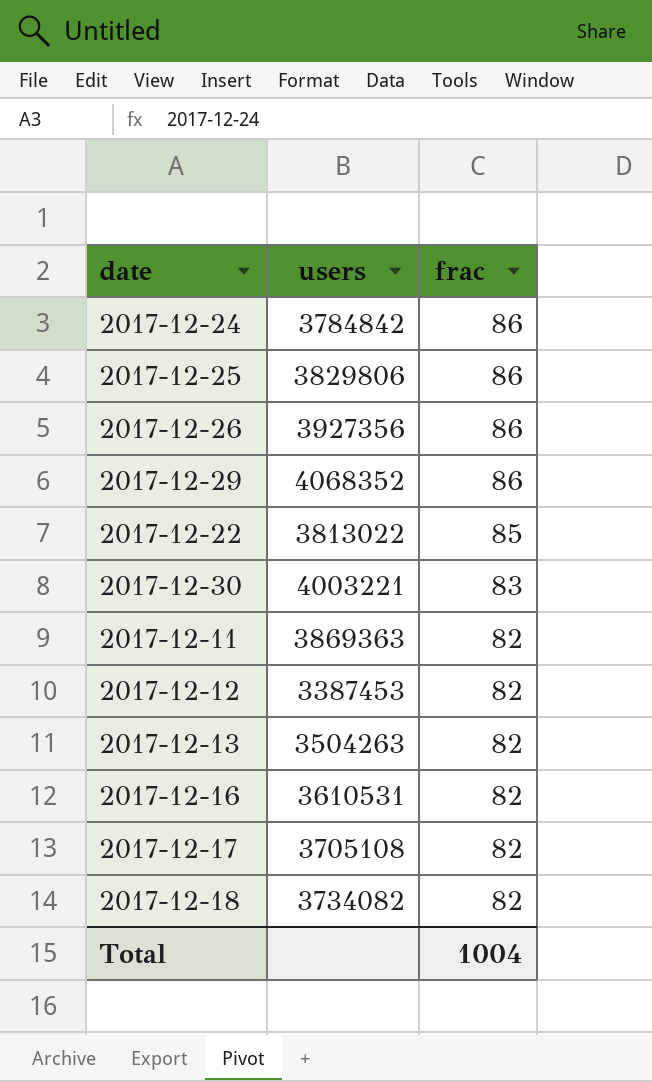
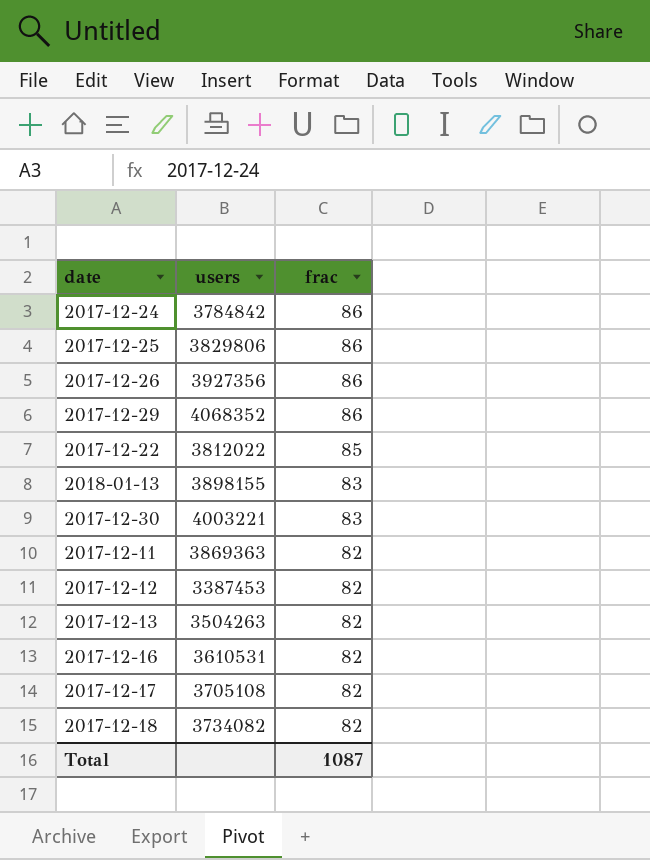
2017-12-22 | users: 3813022 -> 3812022
row 2018-01-13: none -> 3898155 | 83
Total | frac: 1004 -> 1087

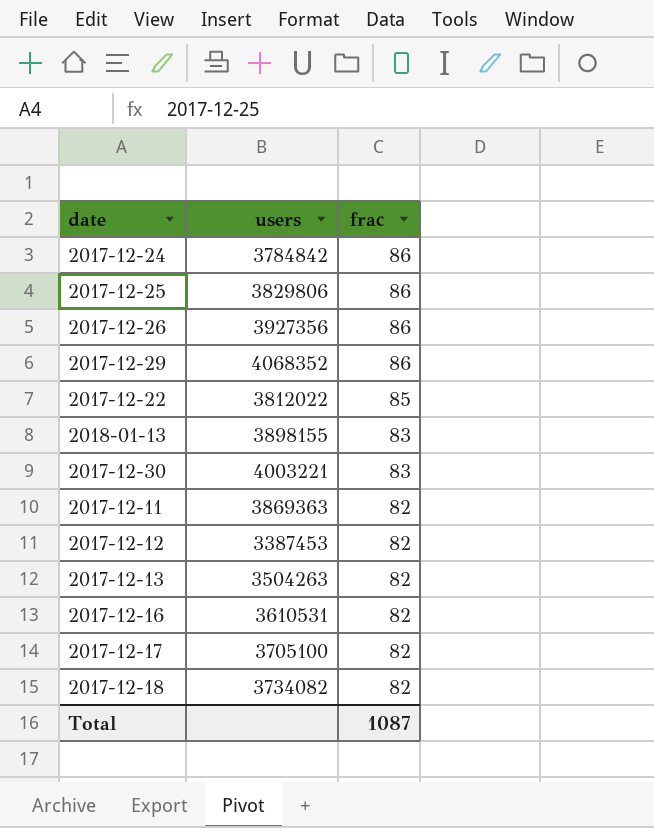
2017-12-17 | users: 3705108 -> 3705100

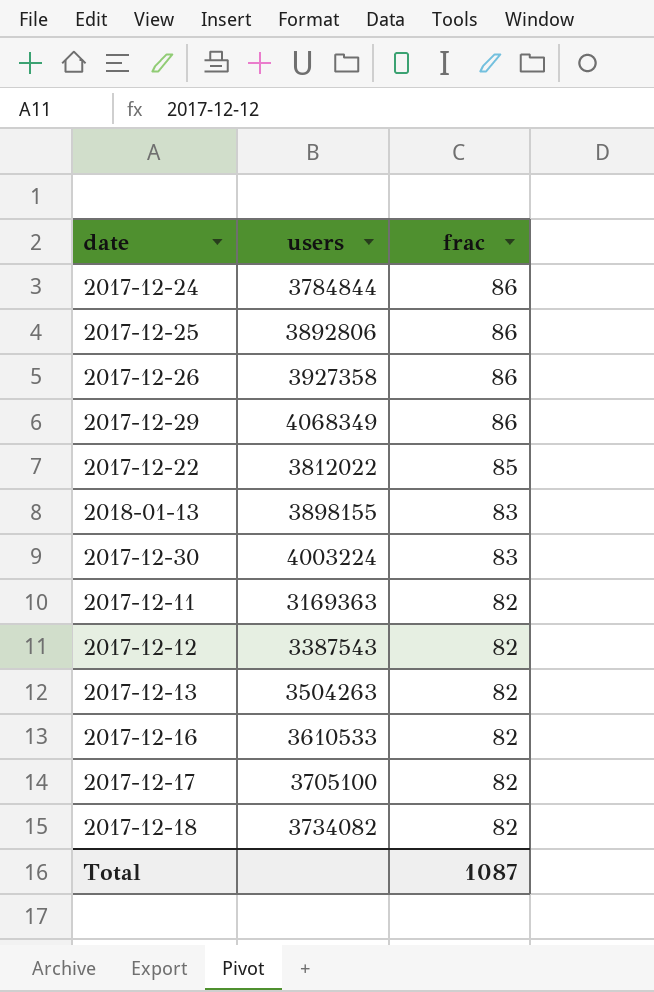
2017-12-24 | users: 3784842 -> 3784844
2017-12-25 | users: 3829806 -> 3892806
2017-12-26 | users: 3927356 -> 3927358
2017-12-29 | users: 4068352 -> 4068349
2017-12-30 | users: 4003221 -> 4003224
2017-12-11 | users: 3869363 -> 3169363
2017-12-12 | users: 3387453 -> 3387543
2017-12-16 | users: 3610531 -> 3610533

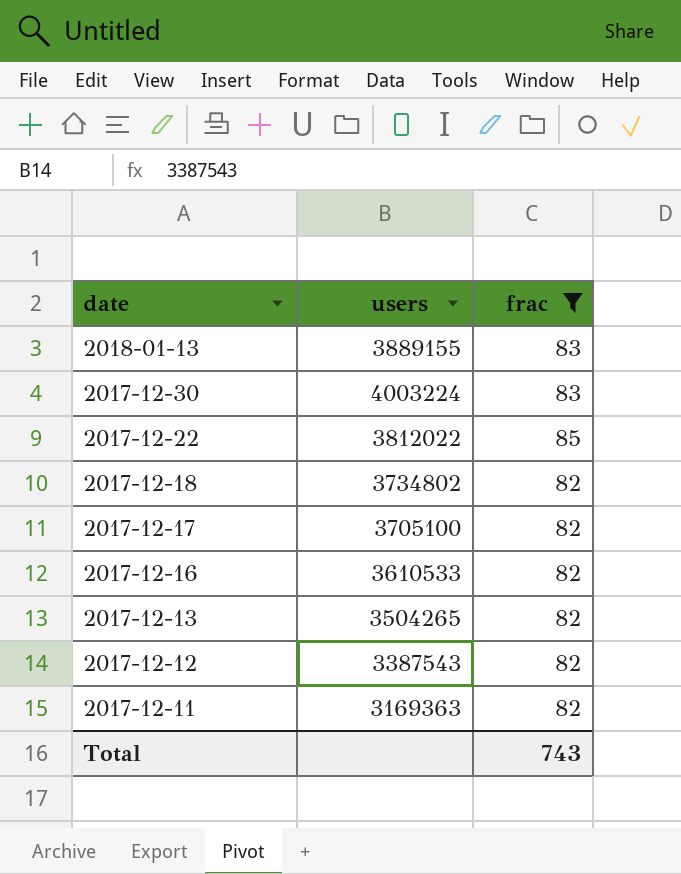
filter: none -> frac != 86
row order: frac descending -> date descending
2018-01-13 | users: 3898155 -> 3889155
2017-12-18 | users: 3734082 -> 3734802
2017-12-13 | users: 3504263 -> 3504265
Total | frac: 1087 -> 743

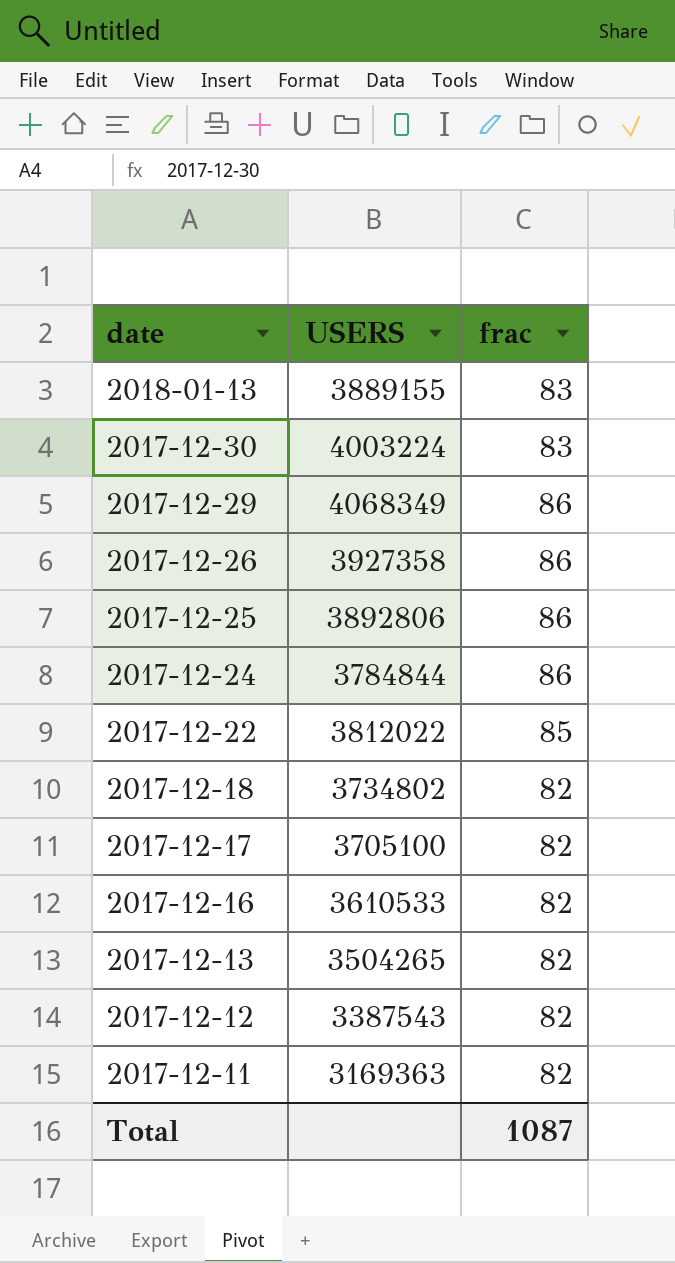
filter: frac != 86 -> none
column name: users -> USERS
Total | frac: 743 -> 1087

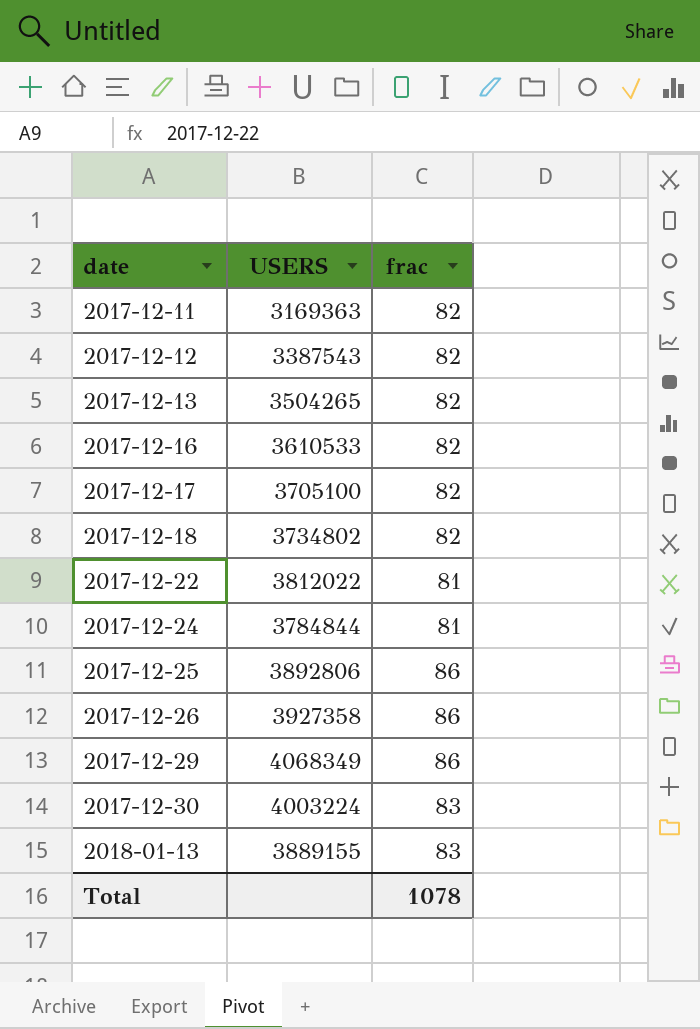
row order: date descending -> date ascending
2017-12-22 | frac: 85 -> 81
2017-12-24 | frac: 86 -> 81
Total | frac: 1087 -> 1078

